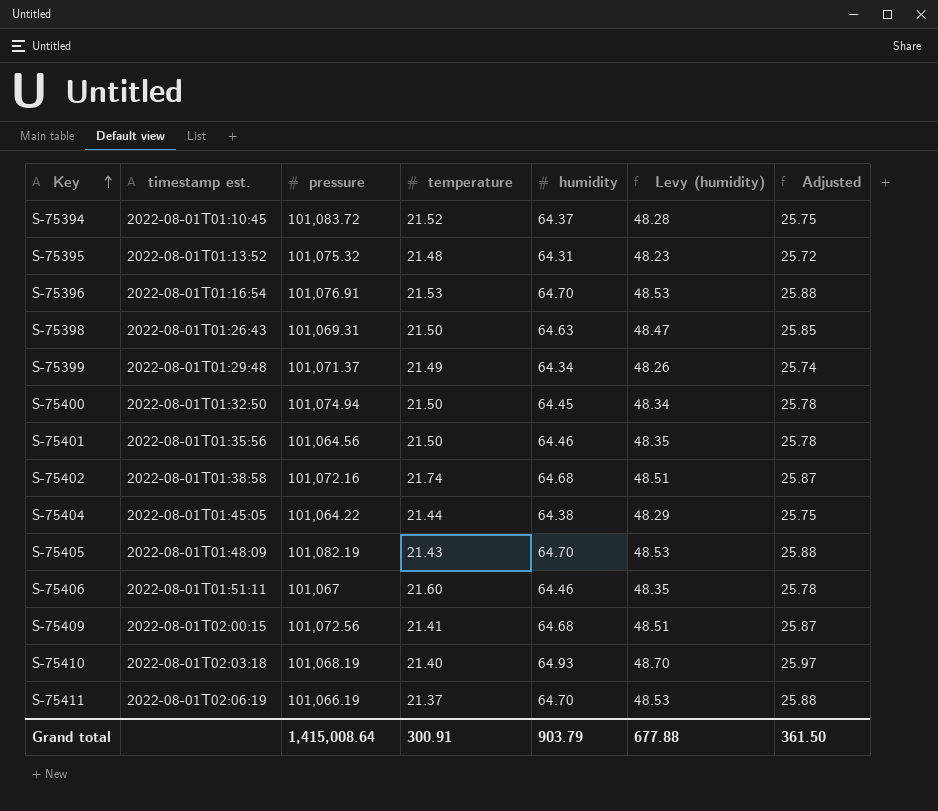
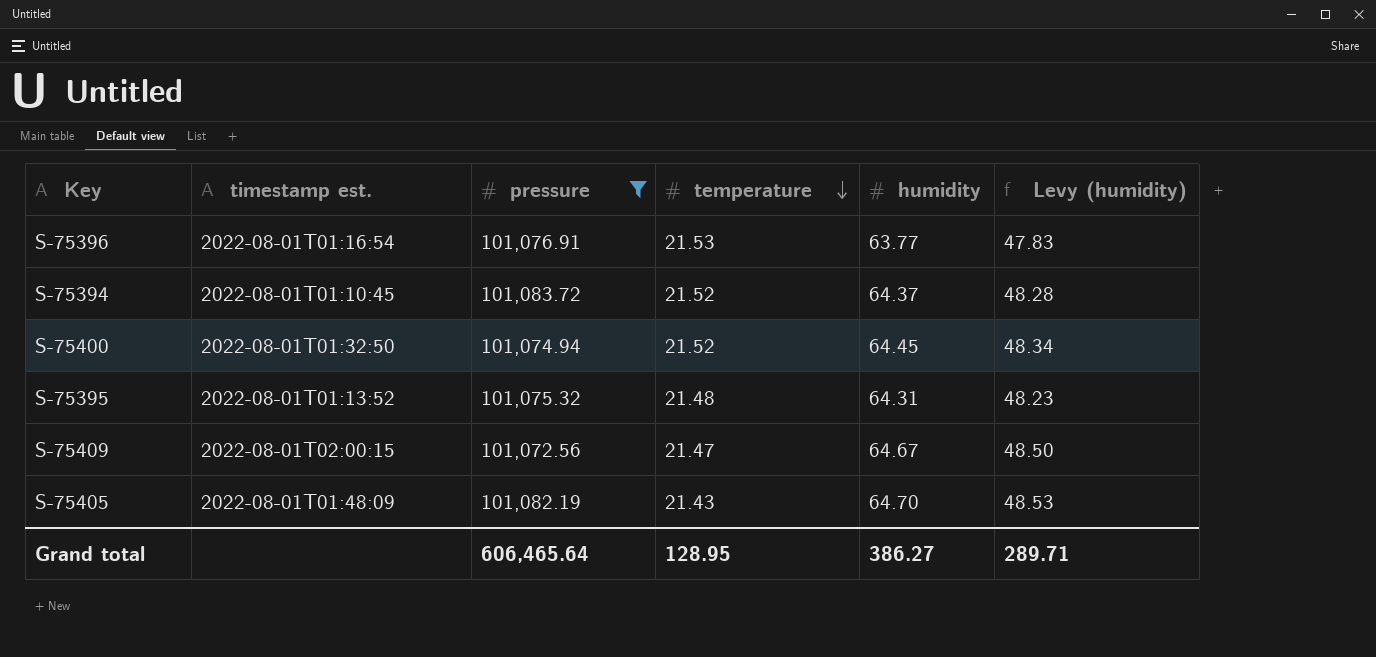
filter: none -> pressure >= 101,072.56
row order: Key ascending -> temperature descending
column Adjusted | formula: [humidity] * 0.4 -> none
S-75396 | humidity: 64.70 -> 63.77
S-75396 | Levy (humidity): 48.53 -> 47.83
S-75400 | temperature: 21.50 -> 21.52
S-75409 | temperature: 21.41 -> 21.47
S-75409 | humidity: 64.68 -> 64.67
S-75409 | Levy (humidity): 48.51 -> 48.50
Grand total | pressure: 1,415,008.64 -> 606,465.64
Grand total | temperature: 300.91 -> 128.95
Grand total | humidity: 903.79 -> 386.27
Grand total | Levy (humidity): 677.88 -> 289.71

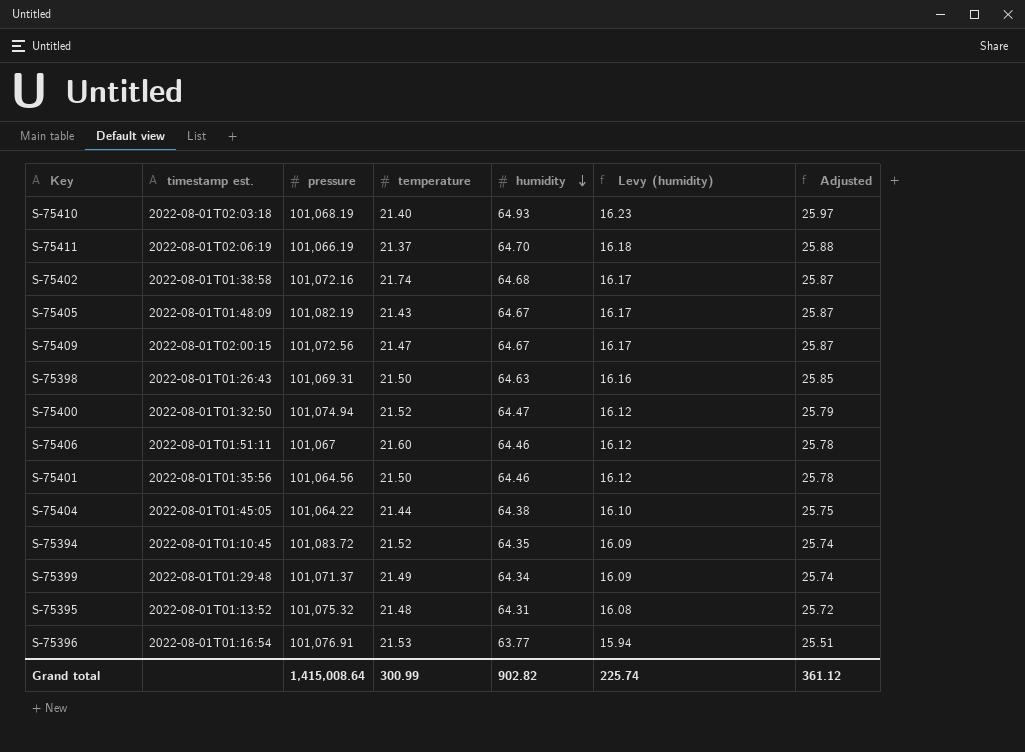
filter: pressure >= 101,072.56 -> none
row order: temperature descending -> humidity descending
column Levy (humidity) | formula: [humidity] * 0.75 -> [humidity] * 0.25
column Adjusted | formula: none -> [humidity] * 0.4
S-75405 | humidity: 64.70 -> 64.67
S-75400 | humidity: 64.45 -> 64.47
S-75394 | humidity: 64.37 -> 64.35
Grand total | pressure: 606,465.64 -> 1,415,008.64
Grand total | temperature: 128.95 -> 300.99
Grand total | humidity: 386.27 -> 902.82
Grand total | Levy (humidity): 289.71 -> 225.74

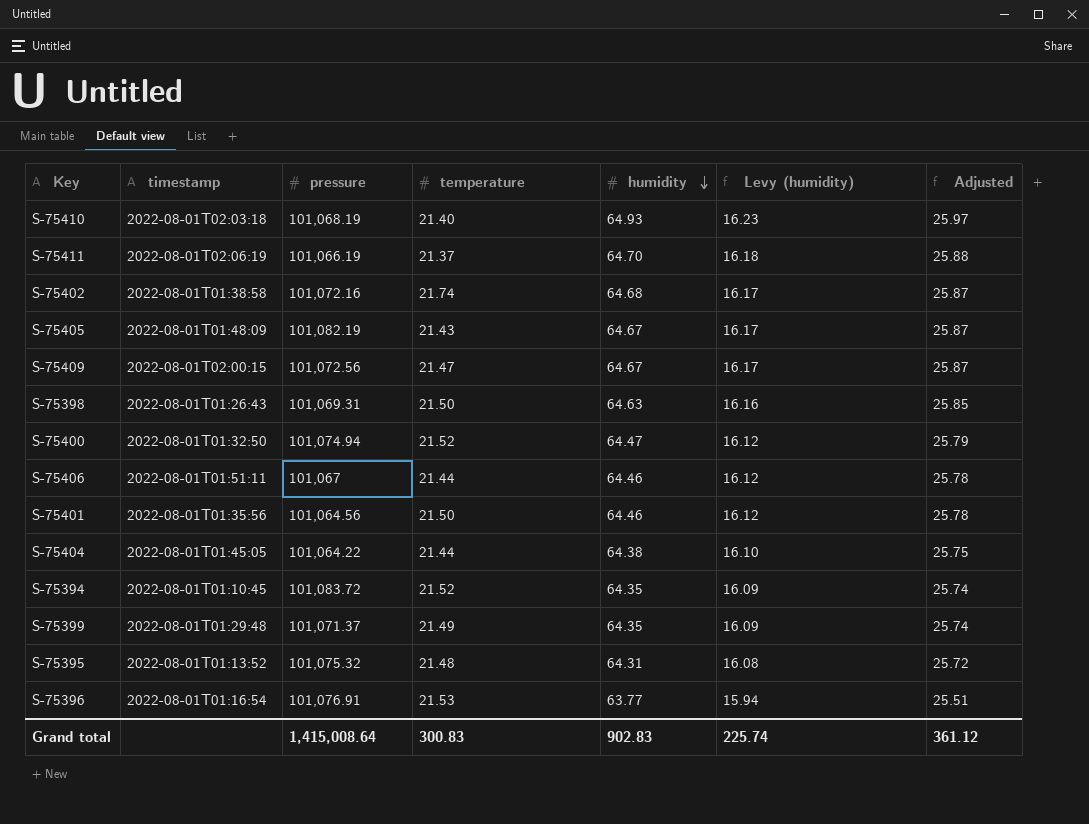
column name: timestamp est. -> timestamp
S-75406 | temperature: 21.60 -> 21.44
S-75399 | humidity: 64.34 -> 64.35
Grand total | temperature: 300.99 -> 300.83
Grand total | humidity: 902.82 -> 902.83

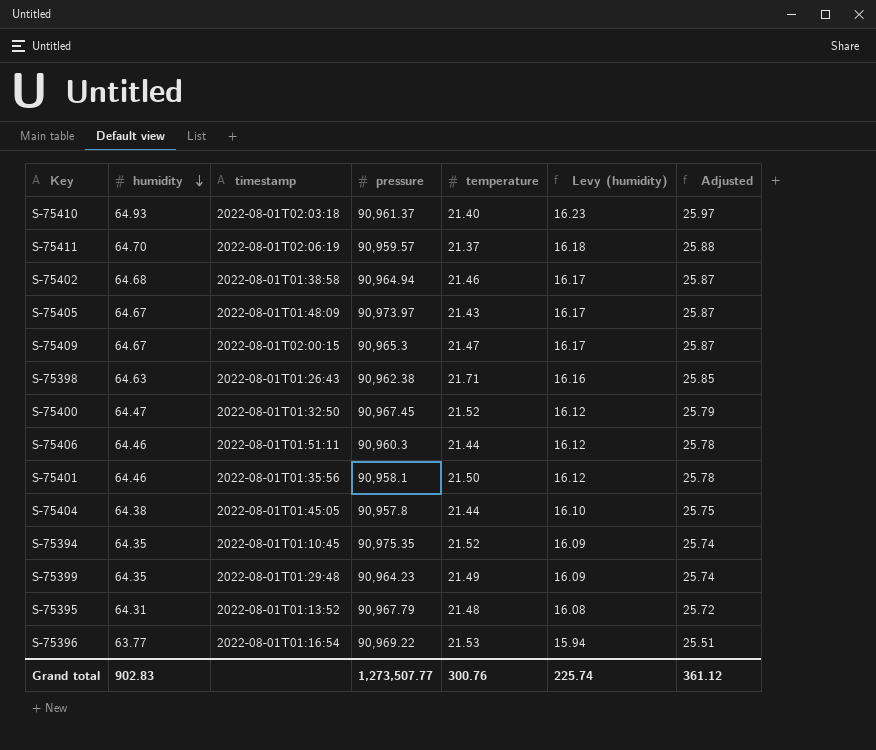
column humidity | position: 5 -> 2
S-75410 | pressure: 101,068.19 -> 90,961.37
S-75411 | pressure: 101,066.19 -> 90,959.57
S-75402 | pressure: 101,072.16 -> 90,964.94
S-75402 | temperature: 21.74 -> 21.46
S-75405 | pressure: 101,082.19 -> 90,973.97
S-75409 | pressure: 101,072.56 -> 90,965.3
S-75398 | pressure: 101,069.31 -> 90,962.38
S-75398 | temperature: 21.50 -> 21.71
S-75400 | pressure: 101,074.94 -> 90,967.45
S-75406 | pressure: 101,067 -> 90,960.3
S-75401 | pressure: 101,064.56 -> 90,958.1
S-75404 | pressure: 101,064.22 -> 90,957.8
S-75394 | pressure: 101,083.72 -> 90,975.35
S-75399 | pressure: 101,071.37 -> 90,964.23
S-75395 | pressure: 101,075.32 -> 90,967.79
S-75396 | pressure: 101,076.91 -> 90,969.22
Grand total | pressure: 1,415,008.64 -> 1,273,507.77
Grand total | temperature: 300.83 -> 300.76

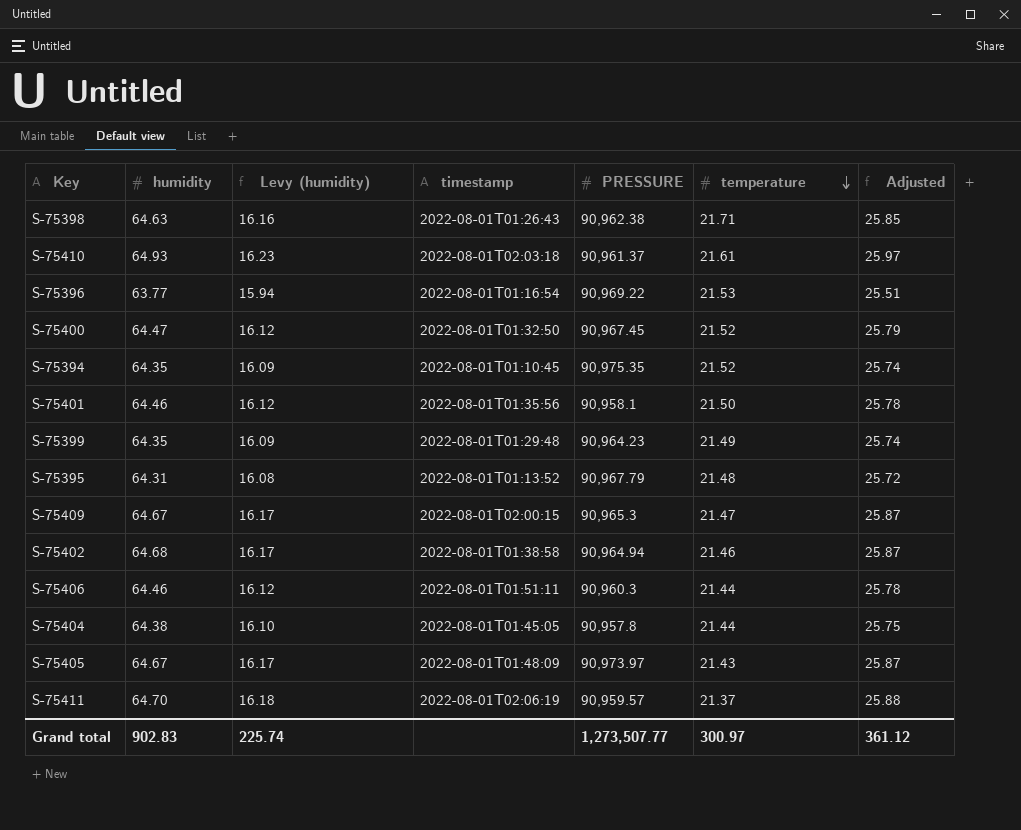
row order: humidity descending -> temperature descending
column Levy (humidity) | position: 6 -> 3
column name: pressure -> PRESSURE
S-75410 | temperature: 21.40 -> 21.61
Grand total | temperature: 300.76 -> 300.97

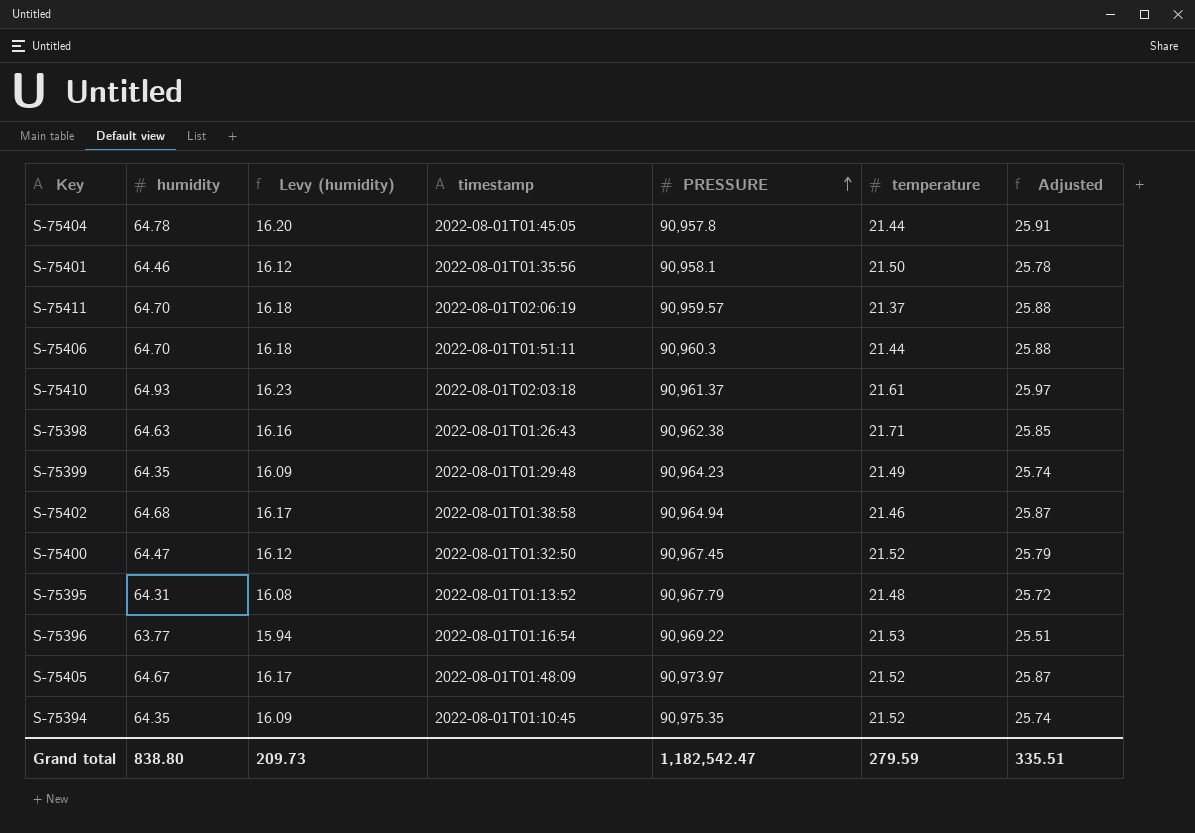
row order: temperature descending -> PRESSURE ascending
row S-75409: 64.67 | 16.17 | 2022-08-01T02:00:15 | 90,965.3 | 21.47 | 25.87 -> none
S-75404 | humidity: 64.38 -> 64.78
S-75404 | Levy (humidity): 16.10 -> 16.20
S-75404 | Adjusted: 25.75 -> 25.91
S-75406 | humidity: 64.46 -> 64.70
S-75406 | Levy (humidity): 16.12 -> 16.18
S-75406 | Adjusted: 25.78 -> 25.88
S-75405 | temperature: 21.43 -> 21.52
Grand total | humidity: 902.83 -> 838.80
Grand total | Levy (humidity): 225.74 -> 209.73
Grand total | PRESSURE: 1,273,507.77 -> 1,182,542.47
Grand total | temperature: 300.97 -> 279.59
Grand total | Adjusted: 361.12 -> 335.51

